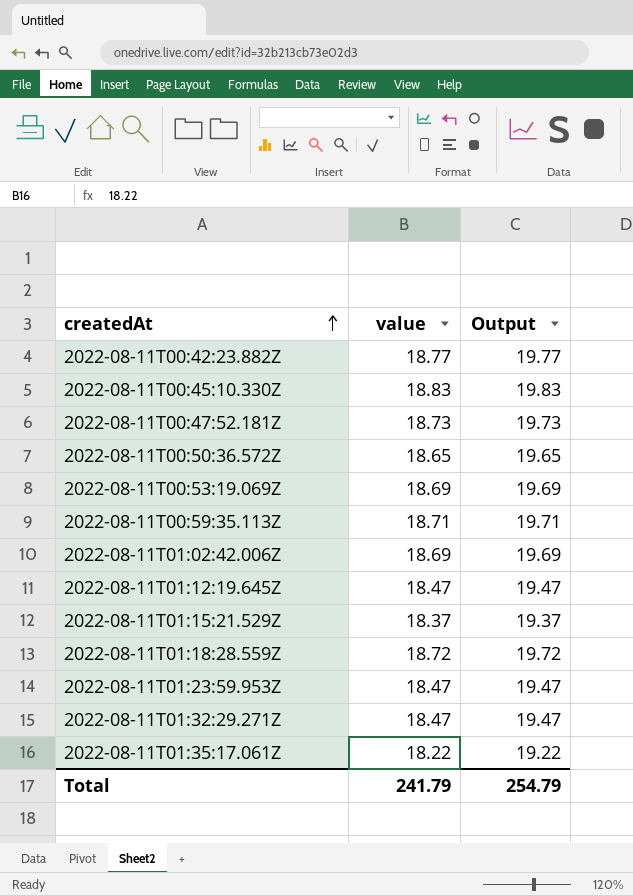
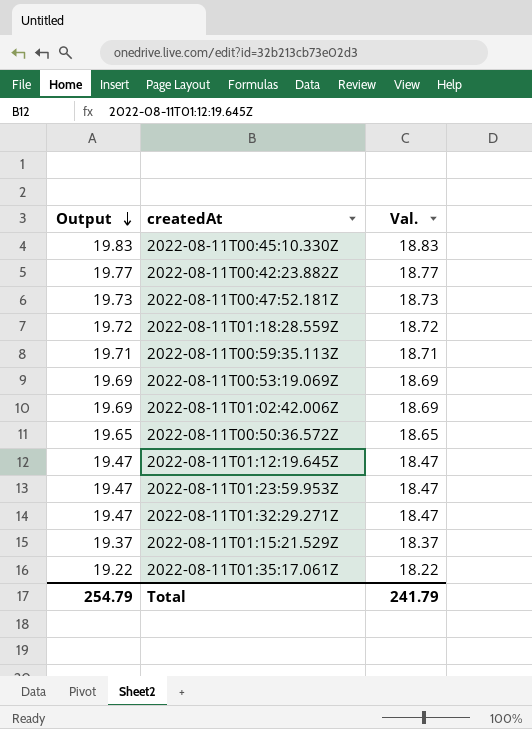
row order: createdAt ascending -> Output descending
column Output | position: 3 -> 1
column name: value -> Val.

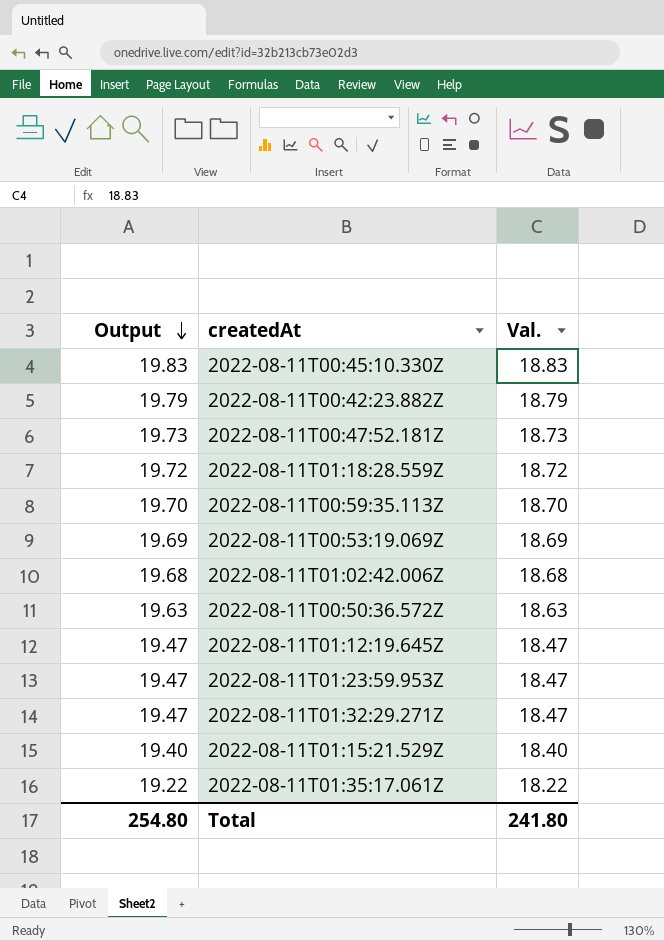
2022-08-11T00:42:23.882Z | Output: 19.77 -> 19.79
2022-08-11T00:42:23.882Z | Val.: 18.77 -> 18.79
2022-08-11T00:59:35.113Z | Output: 19.71 -> 19.70
2022-08-11T00:59:35.113Z | Val.: 18.71 -> 18.70
2022-08-11T01:02:42.006Z | Output: 19.69 -> 19.68
2022-08-11T01:02:42.006Z | Val.: 18.69 -> 18.68
2022-08-11T00:50:36.572Z | Output: 19.65 -> 19.63
2022-08-11T00:50:36.572Z | Val.: 18.65 -> 18.63
2022-08-11T01:15:21.529Z | Output: 19.37 -> 19.40
2022-08-11T01:15:21.529Z | Val.: 18.37 -> 18.40
Total | Output: 254.79 -> 254.80
Total | Val.: 241.79 -> 241.80

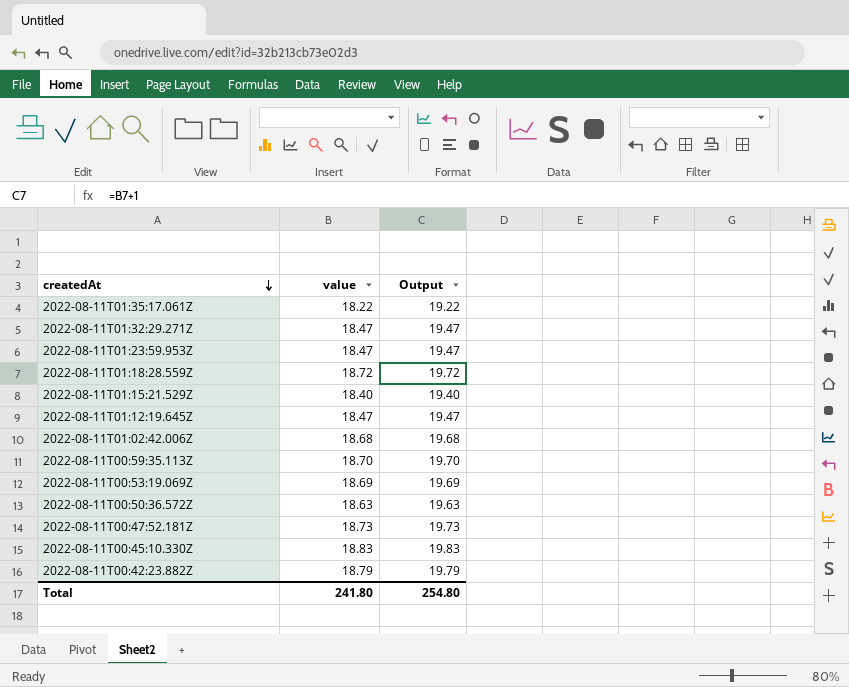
row order: Output descending -> createdAt descending
column name: Val. -> value
column Output | position: 1 -> 3

